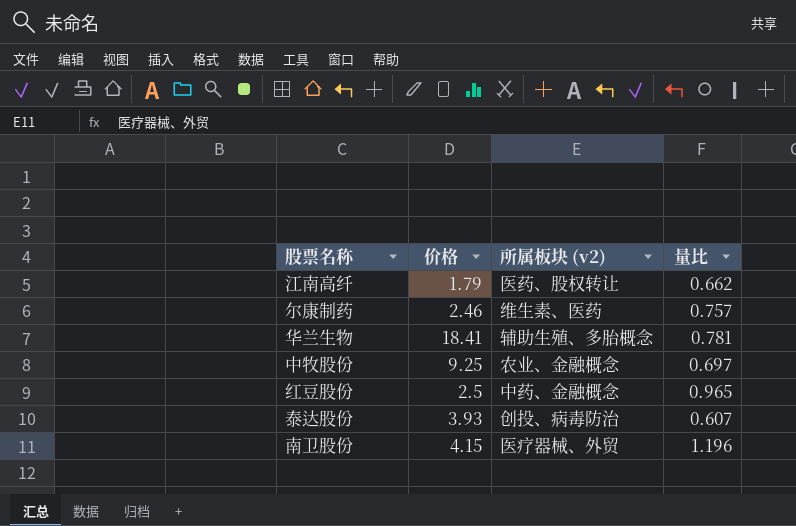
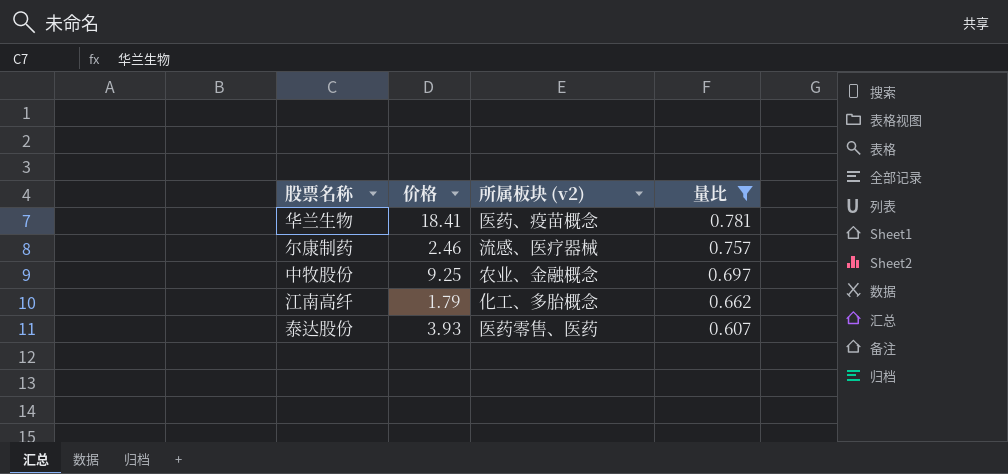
filter: none -> 量比 <= 0.781
row order: none -> 量比 descending
华兰生物 | 所属板块 (v2): 辅助生殖、多胎概念 -> 医药、疫苗概念
尔康制药 | 所属板块 (v2): 维生素、医药 -> 流感、医疗器械
江南高纤 | 所属板块 (v2): 医药、股权转让 -> 化工、多胎概念
泰达股份 | 所属板块 (v2): 创投、病毒防治 -> 医药零售、医药

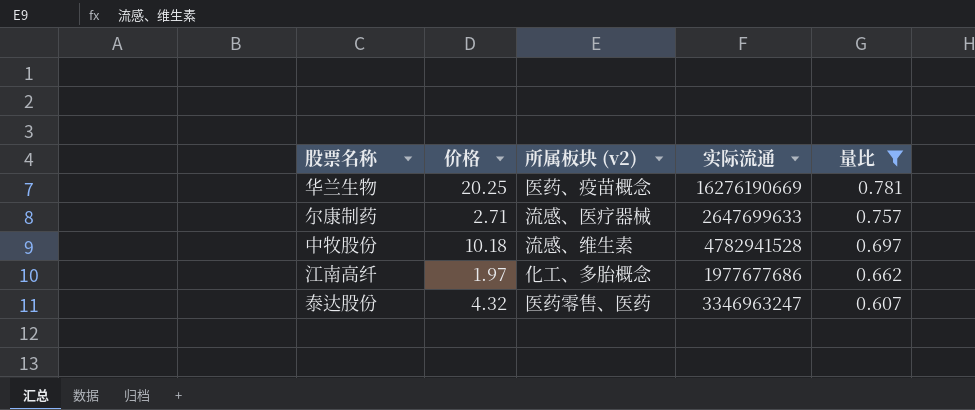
column 实际流通 | position: none -> 4
华兰生物 | 价格: 18.41 -> 20.25
尔康制药 | 价格: 2.46 -> 2.71
中牧股份 | 价格: 9.25 -> 10.18
中牧股份 | 所属板块 (v2): 农业、金融概念 -> 流感、维生素
江南高纤 | 价格: 1.79 -> 1.97
泰达股份 | 价格: 3.93 -> 4.32

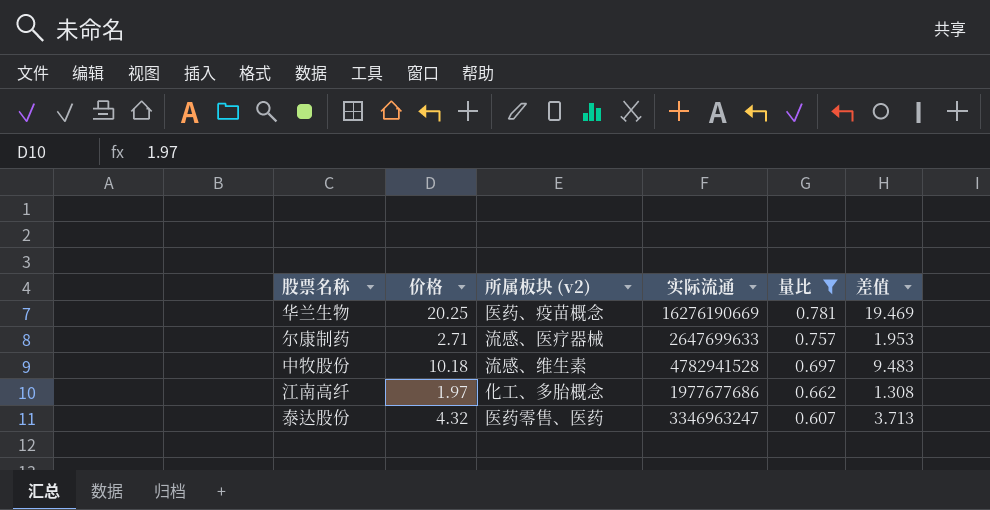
column 差值 | formula: none -> [价格] - [量比]

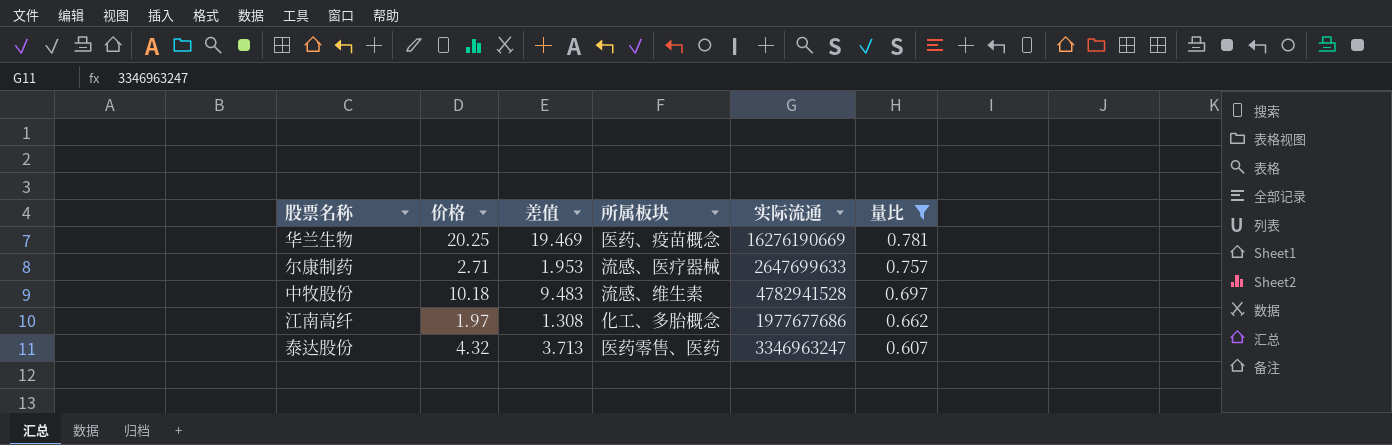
column 差值 | position: 6 -> 3
column name: 所属板块 (v2) -> 所属板块

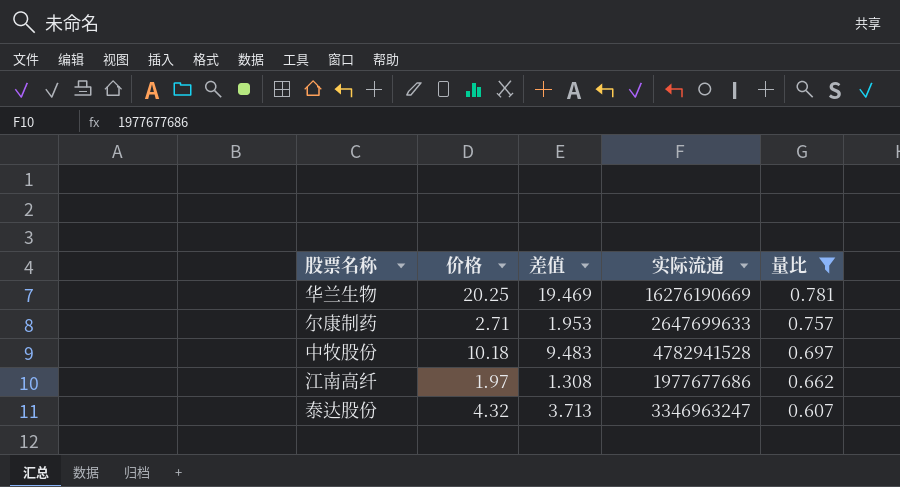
column 所属板块 | position: 4 -> none

